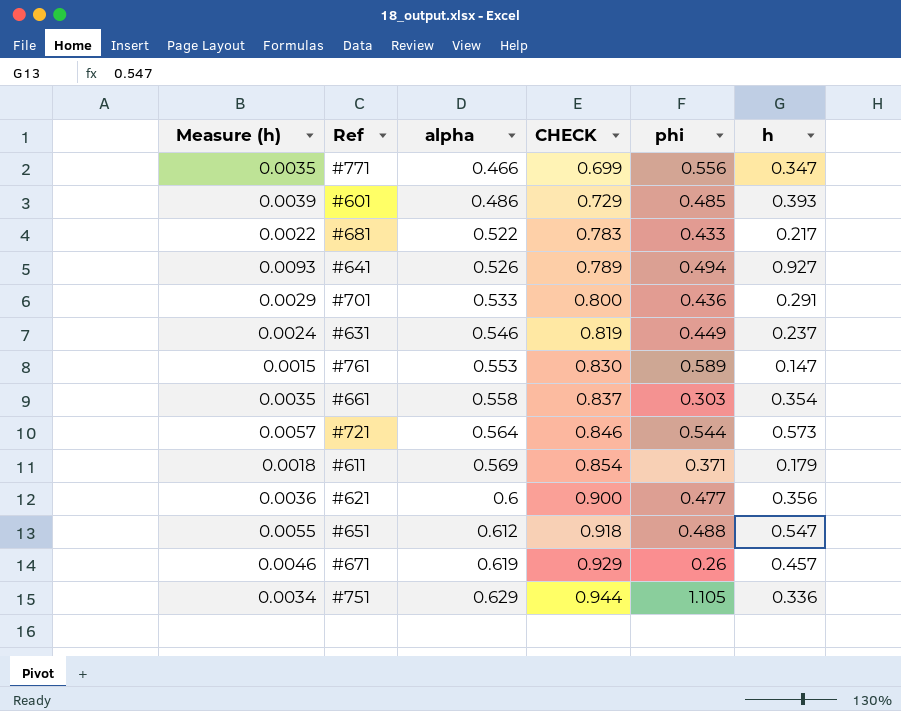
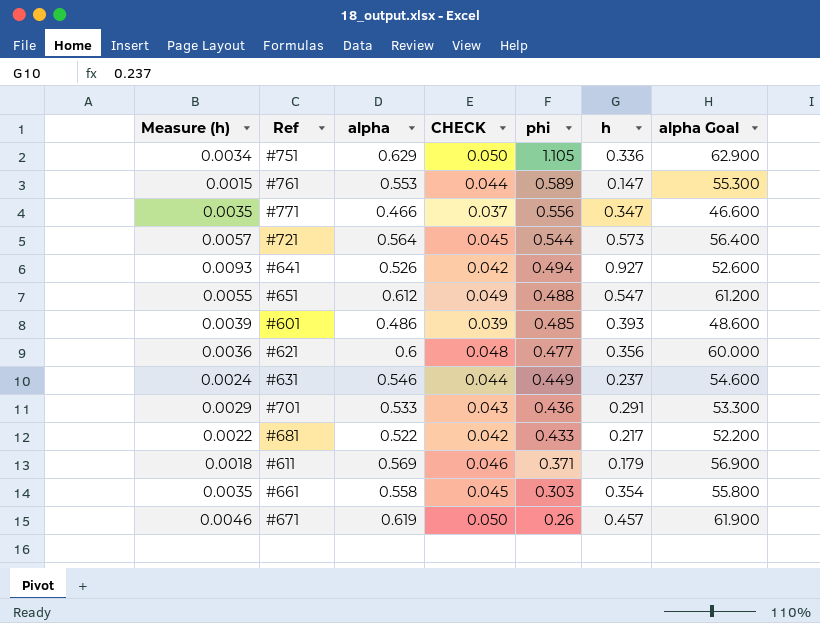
row order: alpha ascending -> phi descending
column CHECK | formula: [alpha] * 1.5 -> [alpha] * 0.08
column alpha Goal | formula: none -> [alpha] * 100

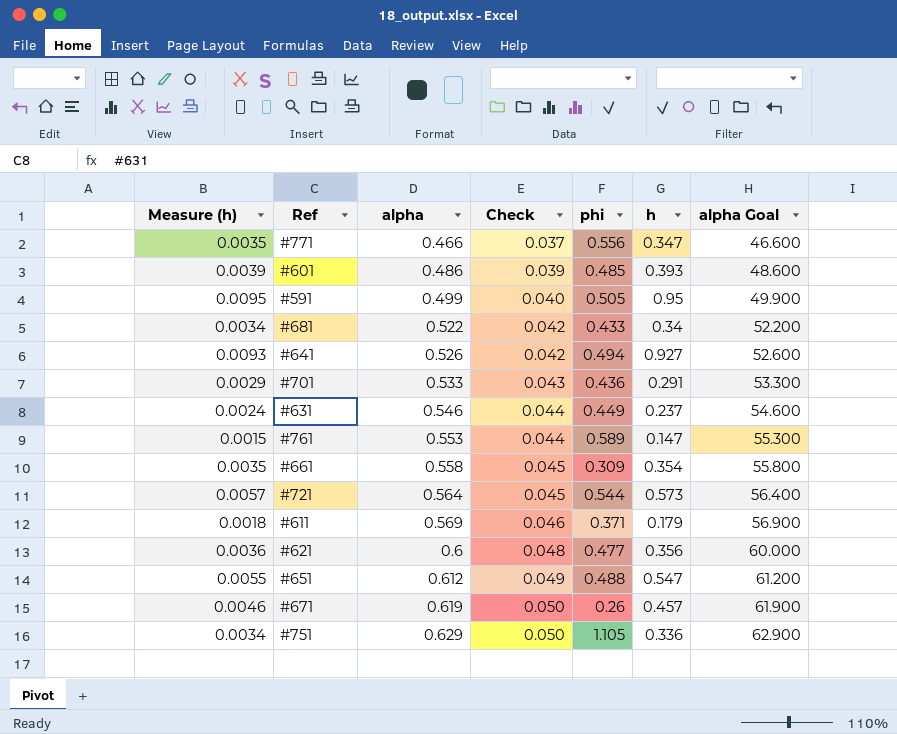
row order: phi descending -> alpha ascending
column name: CHECK -> Check
row #591: none -> 0.0095 | 0.499 | 0.040 | 0.505 | 0.95 | 49.900
#681 | Measure (h): 0.0022 -> 0.0034
#681 | h: 0.217 -> 0.34
#661 | phi: 0.303 -> 0.309

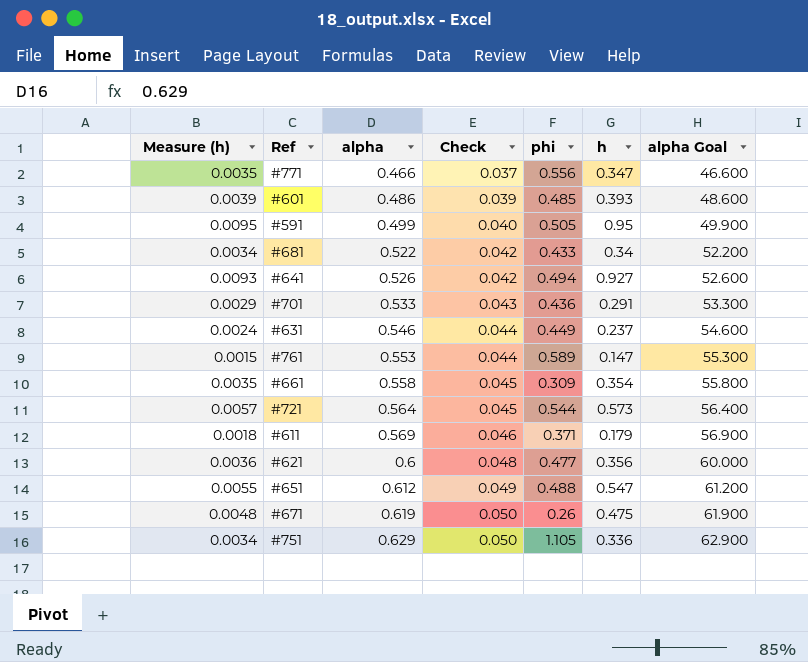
#671 | Measure (h): 0.0046 -> 0.0048
#671 | h: 0.457 -> 0.475

